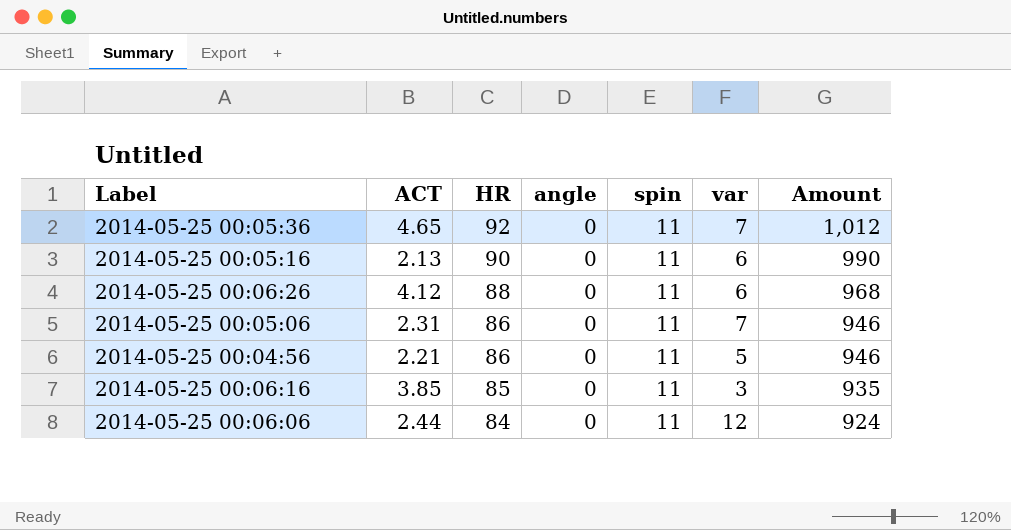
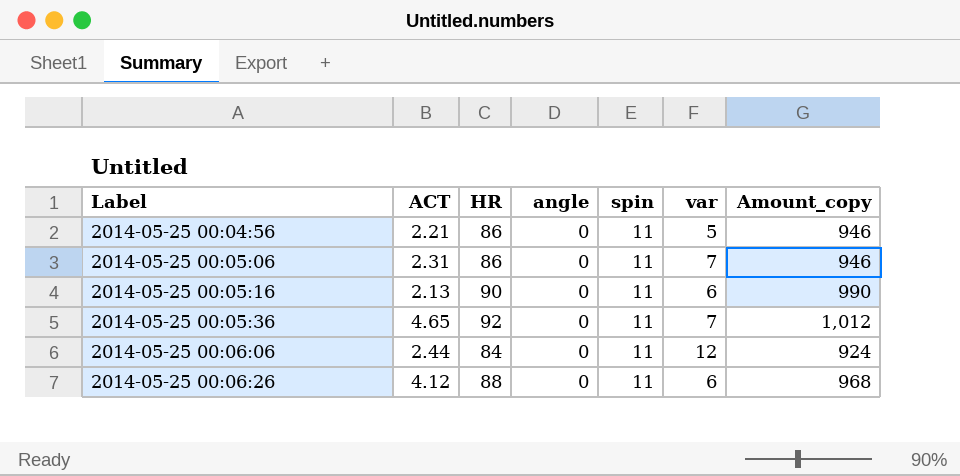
row order: HR descending -> Label ascending
column name: Amount -> Amount_copy
row 2014-05-25 00:06:16: 3.85 | 85 | 0 | 11 | 3 | 935 -> none

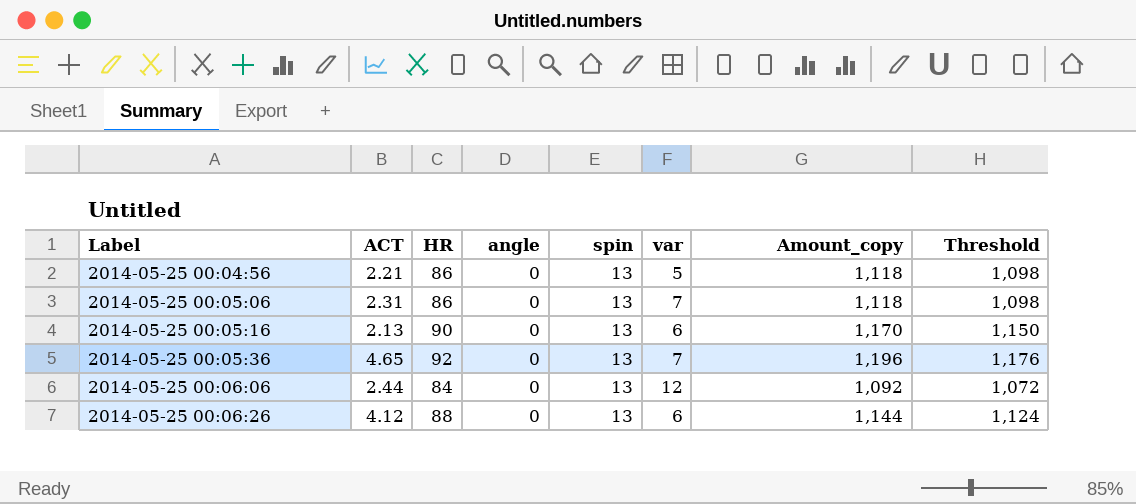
column Threshold | formula: none -> [Amount_copy] - 20
2014-05-25 00:04:56 | spin: 11 -> 13
2014-05-25 00:04:56 | Amount_copy: 946 -> 1,118
2014-05-25 00:05:06 | spin: 11 -> 13
2014-05-25 00:05:06 | Amount_copy: 946 -> 1,118
2014-05-25 00:05:16 | spin: 11 -> 13
2014-05-25 00:05:16 | Amount_copy: 990 -> 1,170
2014-05-25 00:05:36 | spin: 11 -> 13
2014-05-25 00:05:36 | Amount_copy: 1,012 -> 1,196
2014-05-25 00:06:06 | spin: 11 -> 13
2014-05-25 00:06:06 | Amount_copy: 924 -> 1,092
2014-05-25 00:06:26 | spin: 11 -> 13
2014-05-25 00:06:26 | Amount_copy: 968 -> 1,144

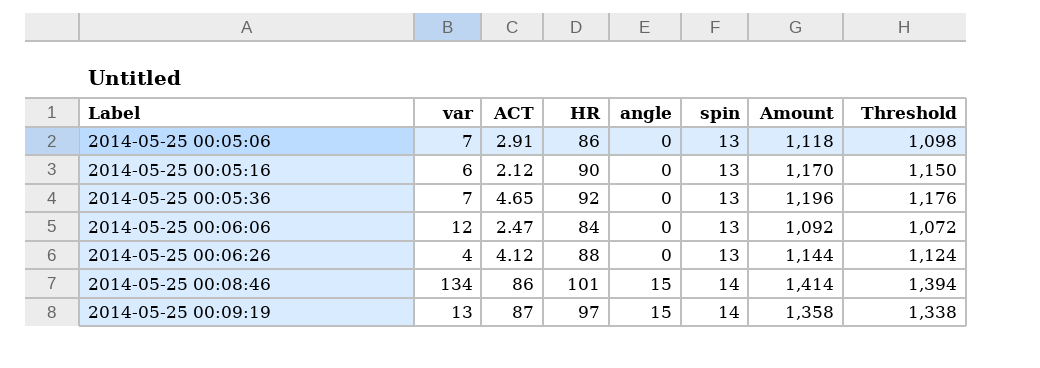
column var | position: 6 -> 2
column name: Amount_copy -> Amount
row 2014-05-25 00:04:56: 2.21 | 86 | 0 | 13 | 5 | 1,118 | 1,098 -> none
2014-05-25 00:05:06 | ACT: 2.31 -> 2.91
2014-05-25 00:05:16 | ACT: 2.13 -> 2.12
2014-05-25 00:06:06 | ACT: 2.44 -> 2.47
2014-05-25 00:06:26 | var: 6 -> 4
row 2014-05-25 00:08:46: none -> 134 | 86 | 101 | 15 | 14 | 1,414 | 1,394
row 2014-05-25 00:09:19: none -> 13 | 87 | 97 | 15 | 14 | 1,358 | 1,338

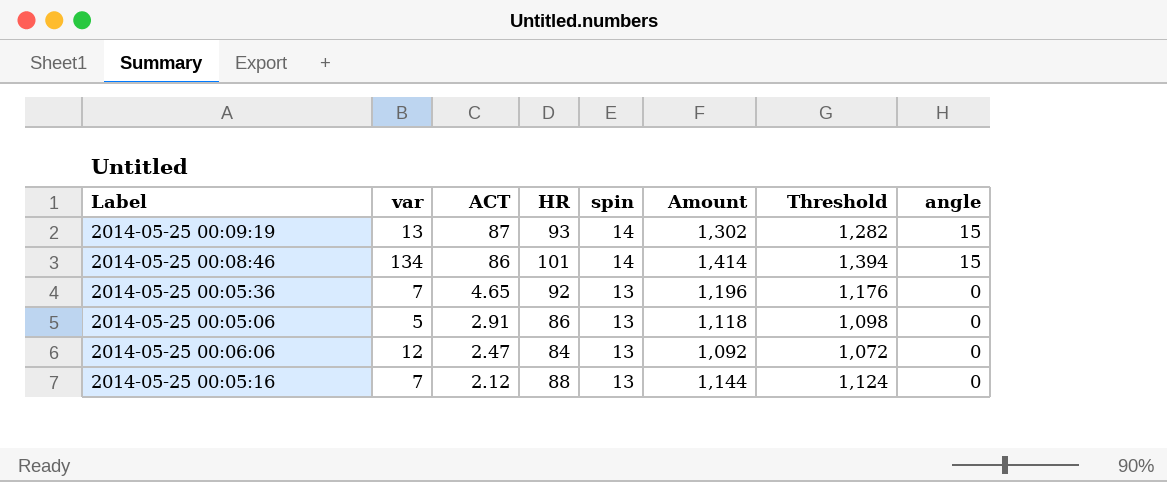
row order: Label ascending -> ACT descending
column angle | position: 5 -> 8
row 2014-05-25 00:06:26: 4 | 4.12 | 88 | 0 | 13 | 1,144 | 1,124 -> none
2014-05-25 00:09:19 | HR: 97 -> 93
2014-05-25 00:09:19 | Amount: 1,358 -> 1,302
2014-05-25 00:09:19 | Threshold: 1,338 -> 1,282
2014-05-25 00:05:06 | var: 7 -> 5
2014-05-25 00:05:16 | var: 6 -> 7
2014-05-25 00:05:16 | HR: 90 -> 88
2014-05-25 00:05:16 | Amount: 1,170 -> 1,144
2014-05-25 00:05:16 | Threshold: 1,150 -> 1,124

